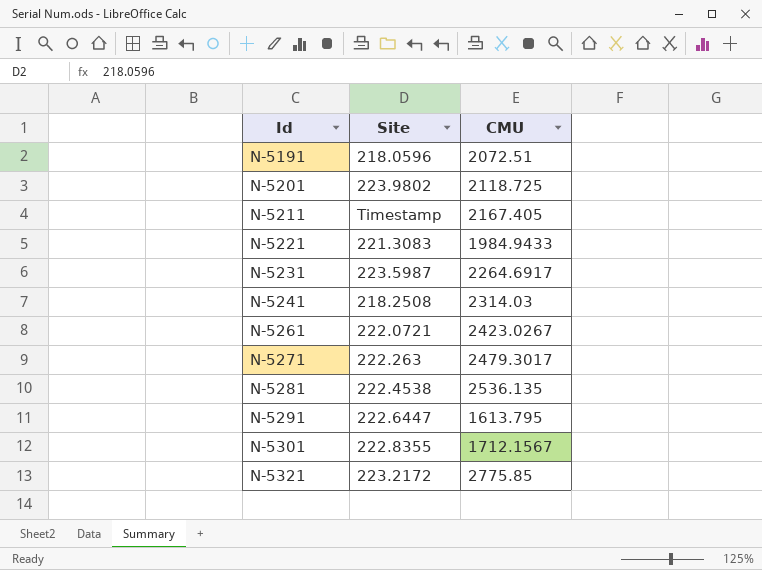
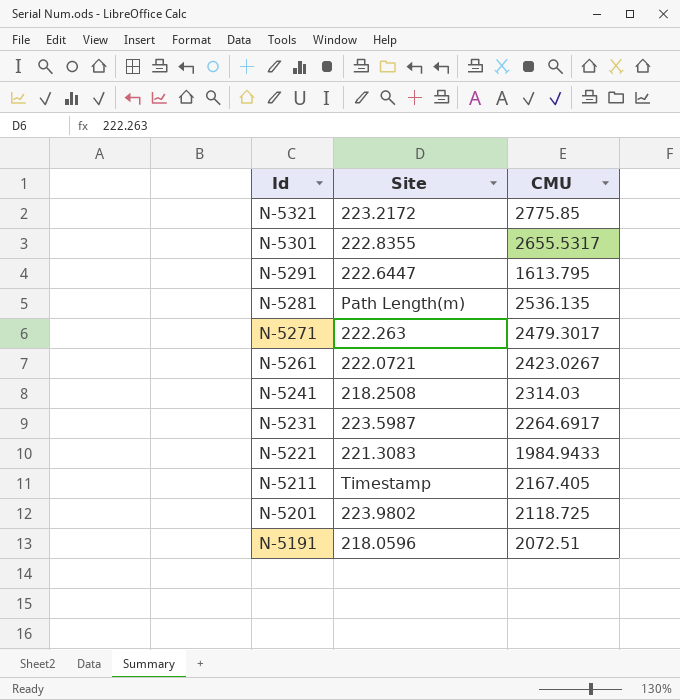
row order: Id ascending -> Id descending
N-5301 | CMU: 1712.1567 -> 2655.5317
N-5281 | Site: 222.4538 -> Path Length(m)

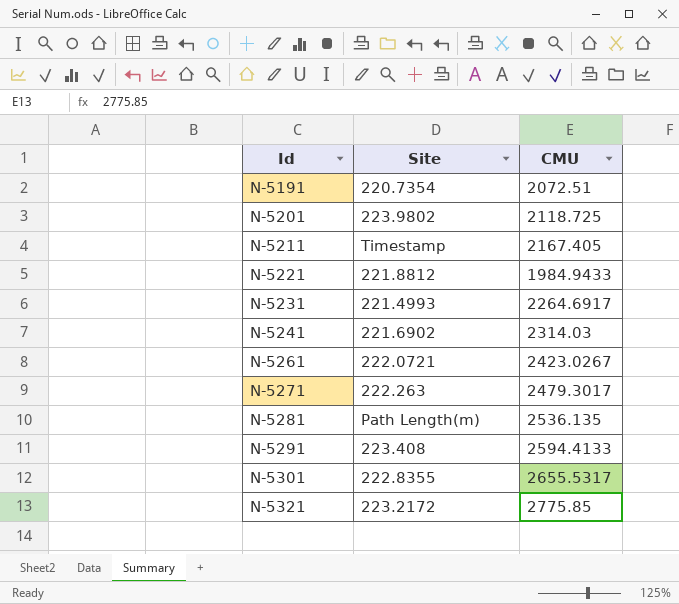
row order: Id descending -> Id ascending
N-5191 | Site: 218.0596 -> 220.7354
N-5221 | Site: 221.3083 -> 221.8812
N-5231 | Site: 223.5987 -> 221.4993
N-5241 | Site: 218.2508 -> 221.6902
N-5291 | Site: 222.6447 -> 223.408
N-5291 | CMU: 1613.795 -> 2594.4133

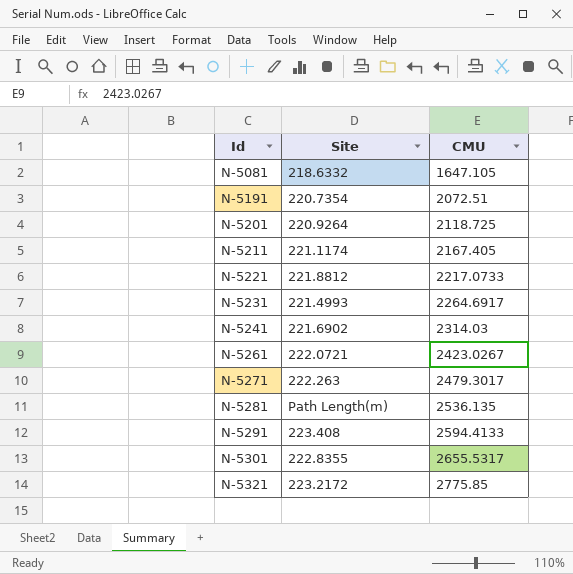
row N-5081: none -> 218.6332 | 1647.105
N-5201 | Site: 223.9802 -> 220.9264
N-5211 | Site: Timestamp -> 221.1174
N-5221 | CMU: 1984.9433 -> 2217.0733

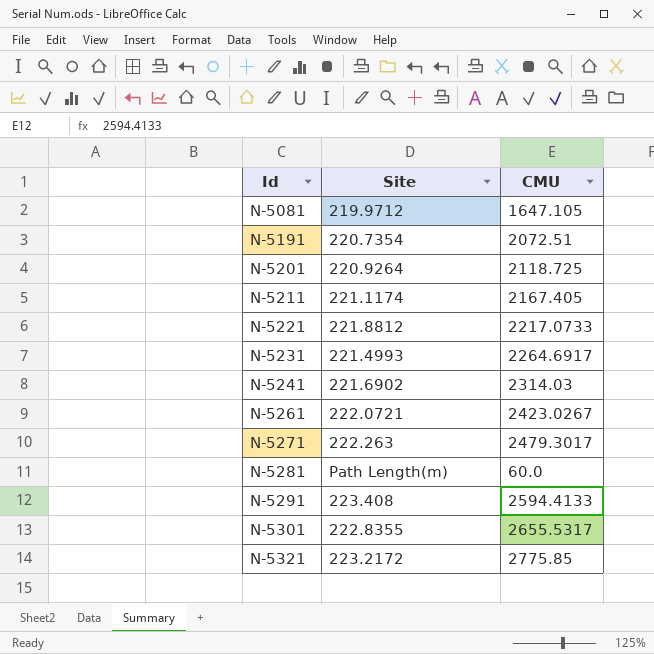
N-5081 | Site: 218.6332 -> 219.9712
N-5281 | CMU: 2536.135 -> 60.0

